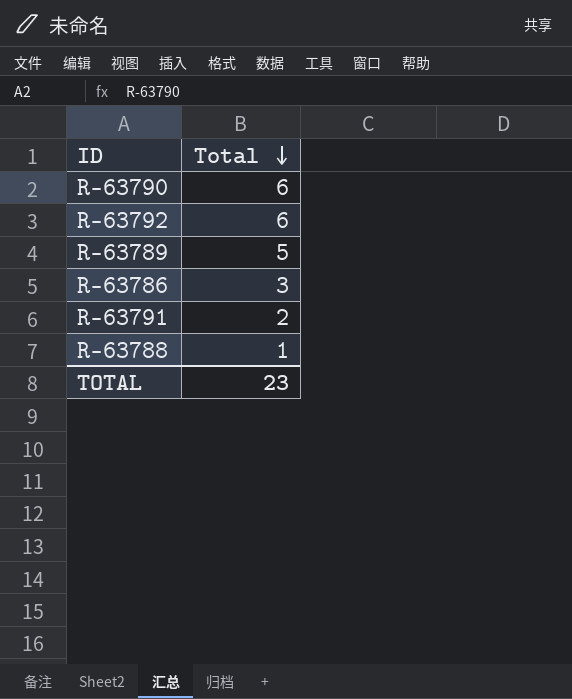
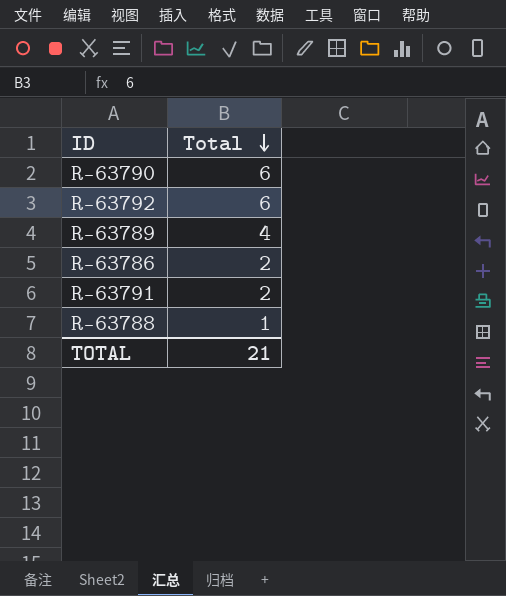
R-63789 | Total: 5 -> 4
R-63786 | Total: 3 -> 2
TOTAL | Total: 23 -> 21

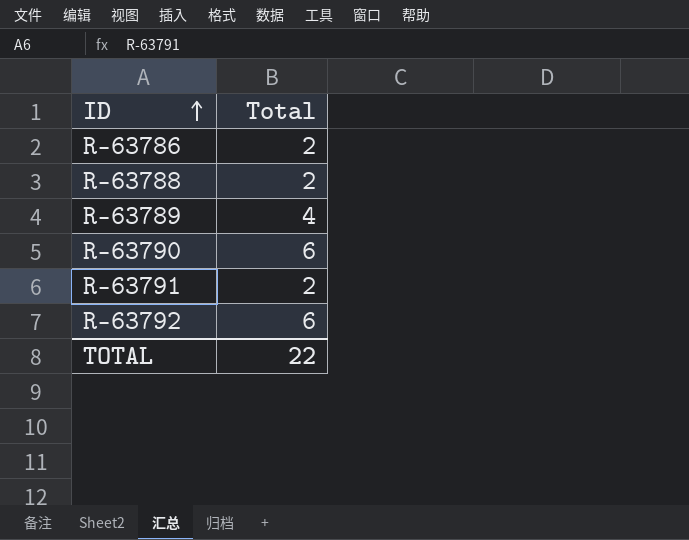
row order: Total descending -> ID ascending
R-63788 | Total: 1 -> 2
TOTAL | Total: 21 -> 22

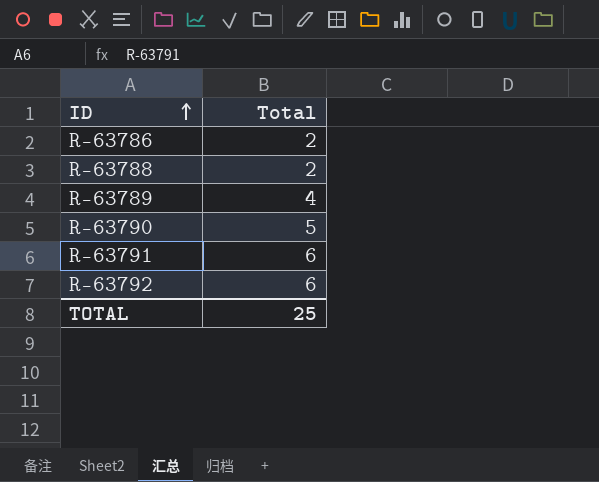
R-63790 | Total: 6 -> 5
R-63791 | Total: 2 -> 6
TOTAL | Total: 22 -> 25

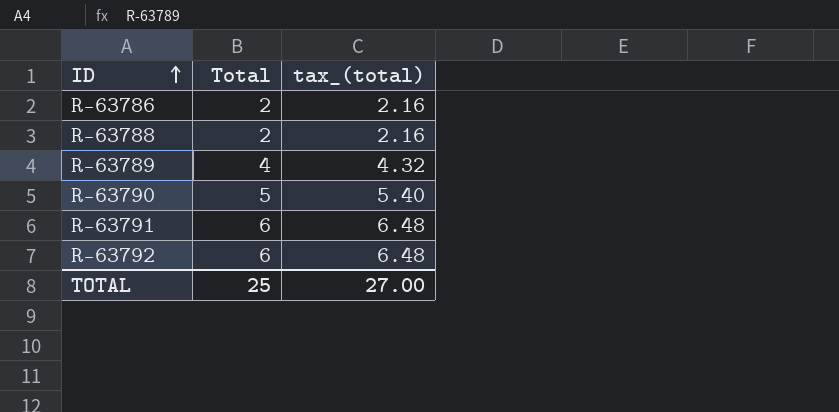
column tax_(total) | formula: none -> [Total] * 1.08

